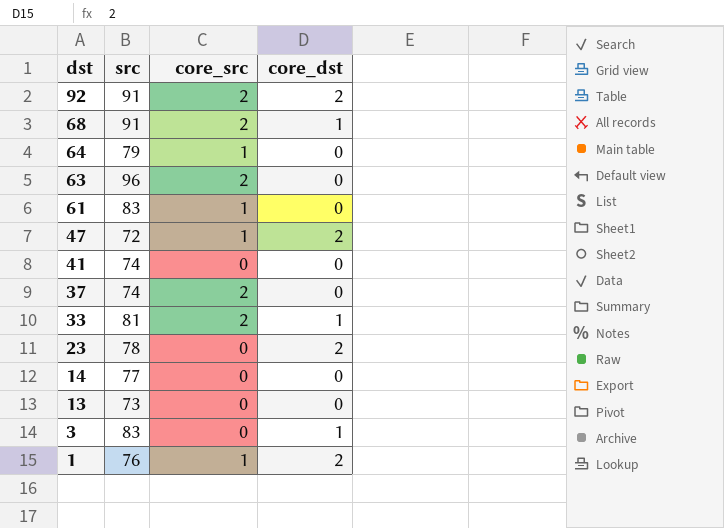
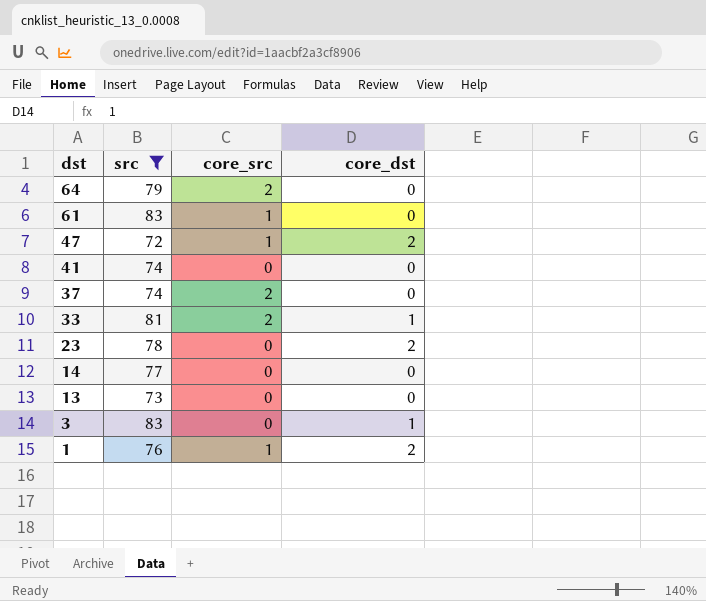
filter: none -> src <= 83
64 | core_src: 1 -> 2

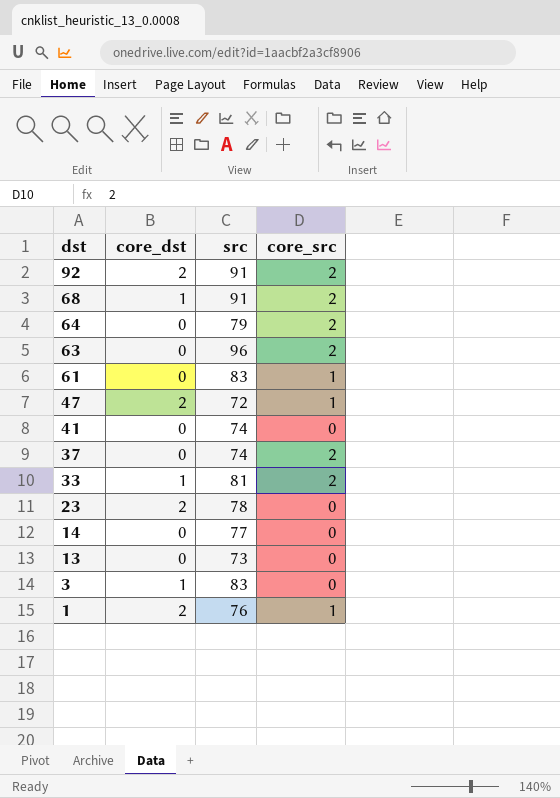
filter: src <= 83 -> none
column core_dst | position: 4 -> 2

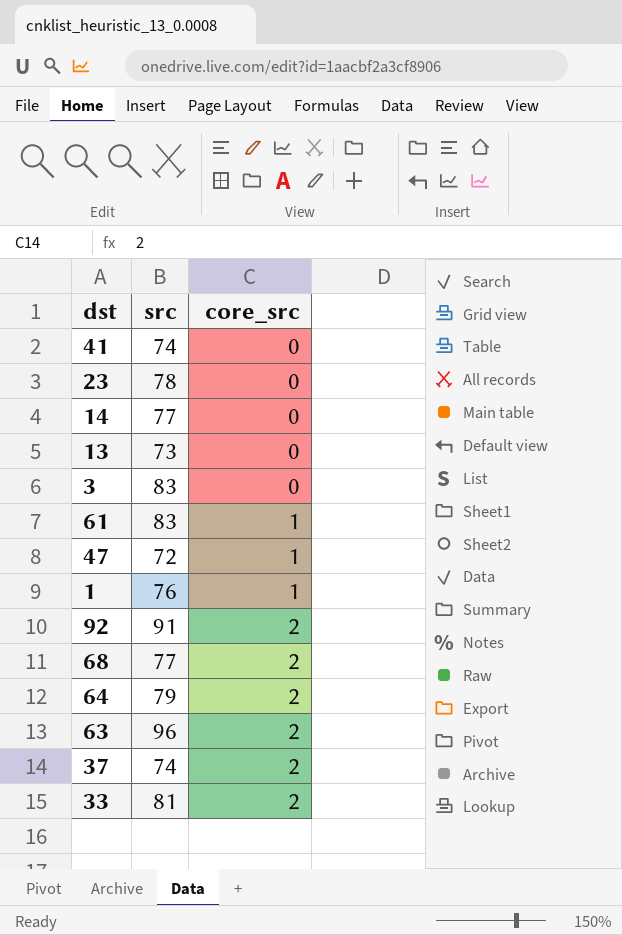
row order: dst descending -> core_src ascending
column core_dst | position: 2 -> none
68 | src: 91 -> 77

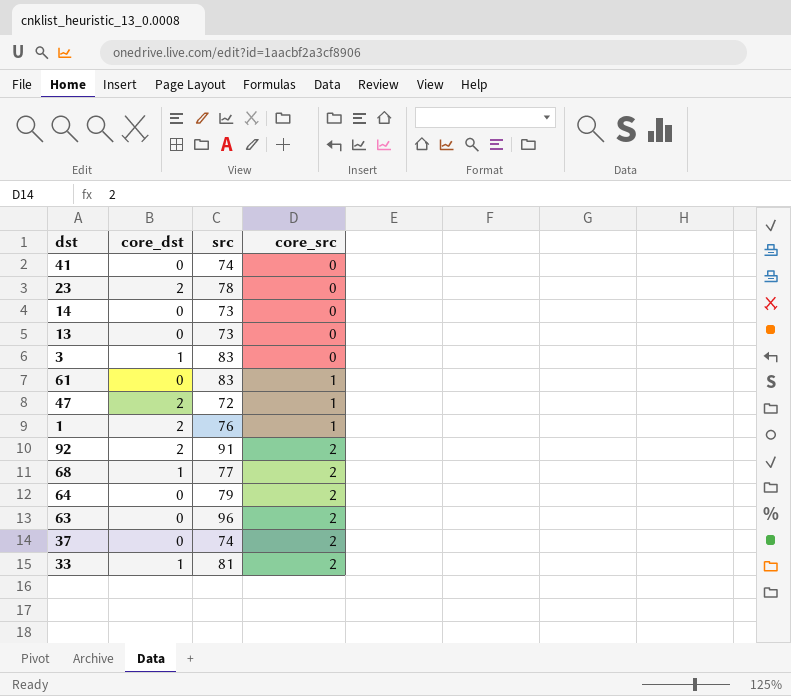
column core_dst | position: none -> 2
14 | src: 77 -> 73

